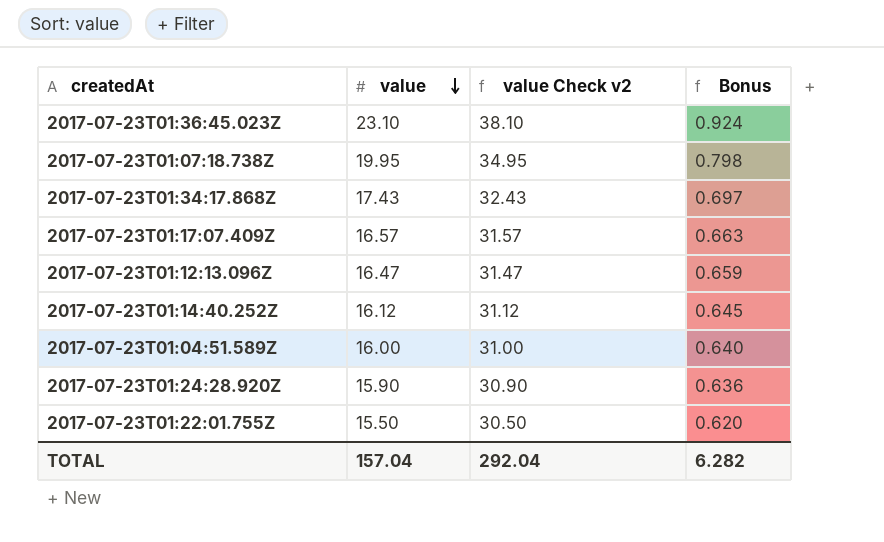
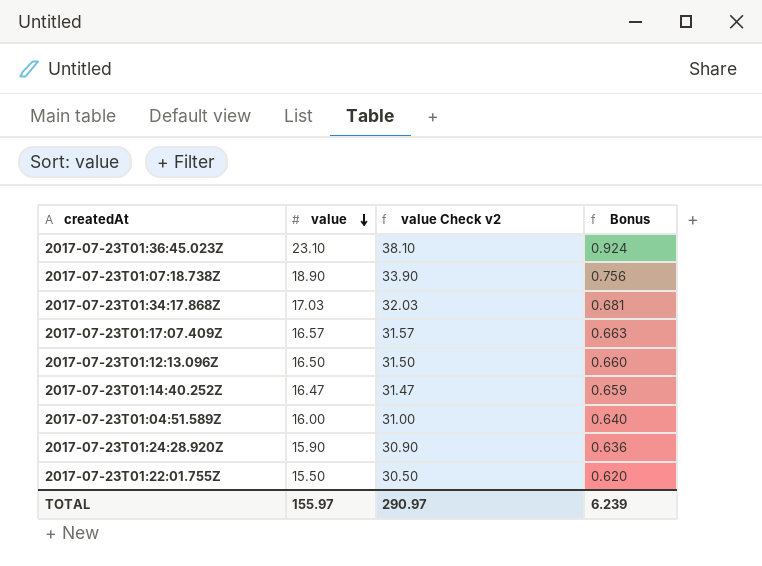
2017-07-23T01:07:18.738Z | value: 19.95 -> 18.90
2017-07-23T01:07:18.738Z | value Check v2: 34.95 -> 33.90
2017-07-23T01:07:18.738Z | Bonus: 0.798 -> 0.756
2017-07-23T01:34:17.868Z | value: 17.43 -> 17.03
2017-07-23T01:34:17.868Z | value Check v2: 32.43 -> 32.03
2017-07-23T01:34:17.868Z | Bonus: 0.697 -> 0.681
2017-07-23T01:12:13.096Z | value: 16.47 -> 16.50
2017-07-23T01:12:13.096Z | value Check v2: 31.47 -> 31.50
2017-07-23T01:12:13.096Z | Bonus: 0.659 -> 0.660
2017-07-23T01:14:40.252Z | value: 16.12 -> 16.47
2017-07-23T01:14:40.252Z | value Check v2: 31.12 -> 31.47
2017-07-23T01:14:40.252Z | Bonus: 0.645 -> 0.659
TOTAL | value: 157.04 -> 155.97
TOTAL | value Check v2: 292.04 -> 290.97
TOTAL | Bonus: 6.282 -> 6.239

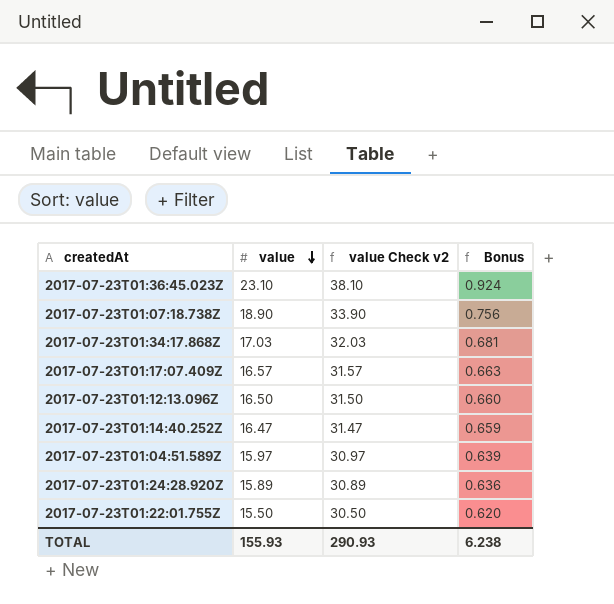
2017-07-23T01:04:51.589Z | value: 16.00 -> 15.97
2017-07-23T01:04:51.589Z | value Check v2: 31.00 -> 30.97
2017-07-23T01:04:51.589Z | Bonus: 0.640 -> 0.639
2017-07-23T01:24:28.920Z | value: 15.90 -> 15.89
2017-07-23T01:24:28.920Z | value Check v2: 30.90 -> 30.89
TOTAL | value: 155.97 -> 155.93
TOTAL | value Check v2: 290.97 -> 290.93
TOTAL | Bonus: 6.239 -> 6.238

